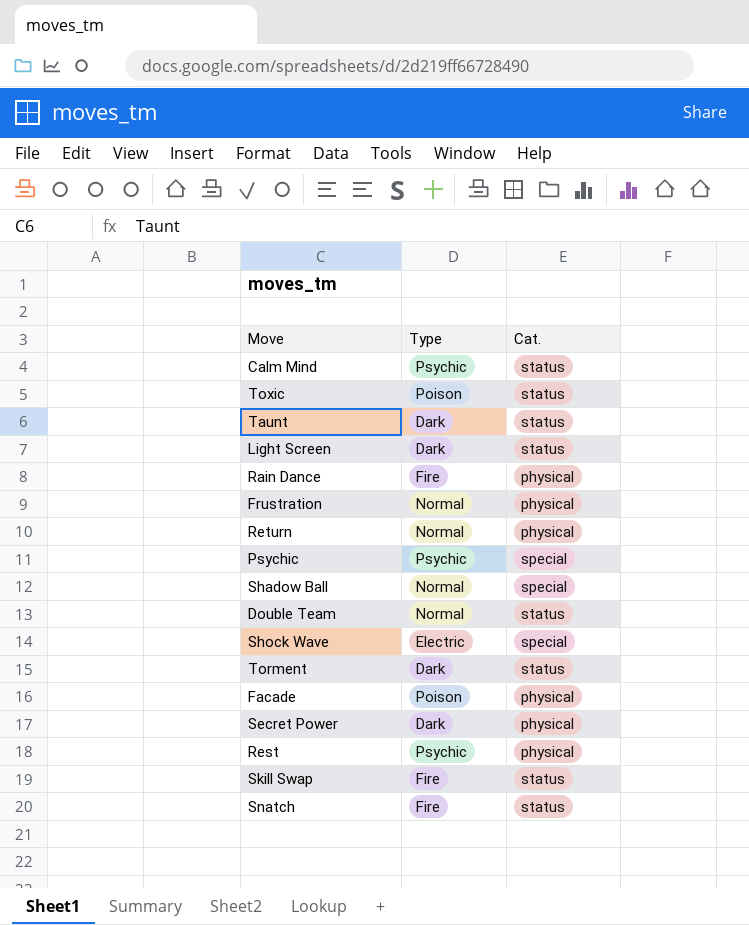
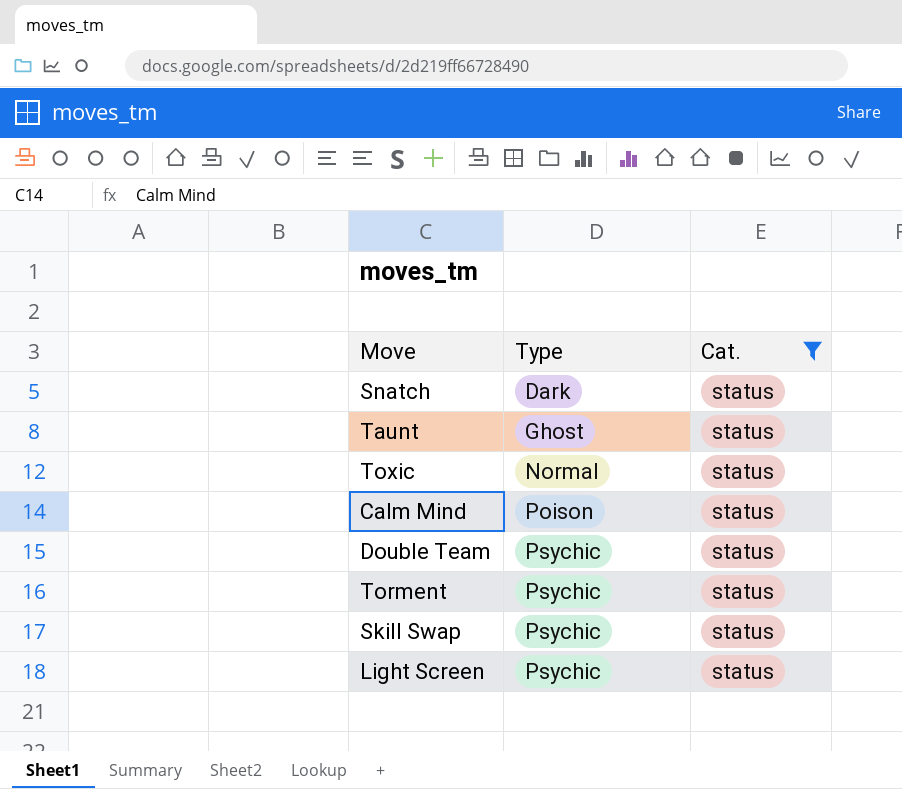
filter: none -> Cat. = status
row order: none -> Type ascending
Snatch | Type: Fire -> Dark
Taunt | Type: Dark -> Ghost
Toxic | Type: Poison -> Normal
Calm Mind | Type: Psychic -> Poison
Double Team | Type: Normal -> Psychic
Torment | Type: Dark -> Psychic
Skill Swap | Type: Fire -> Psychic
Light Screen | Type: Dark -> Psychic

